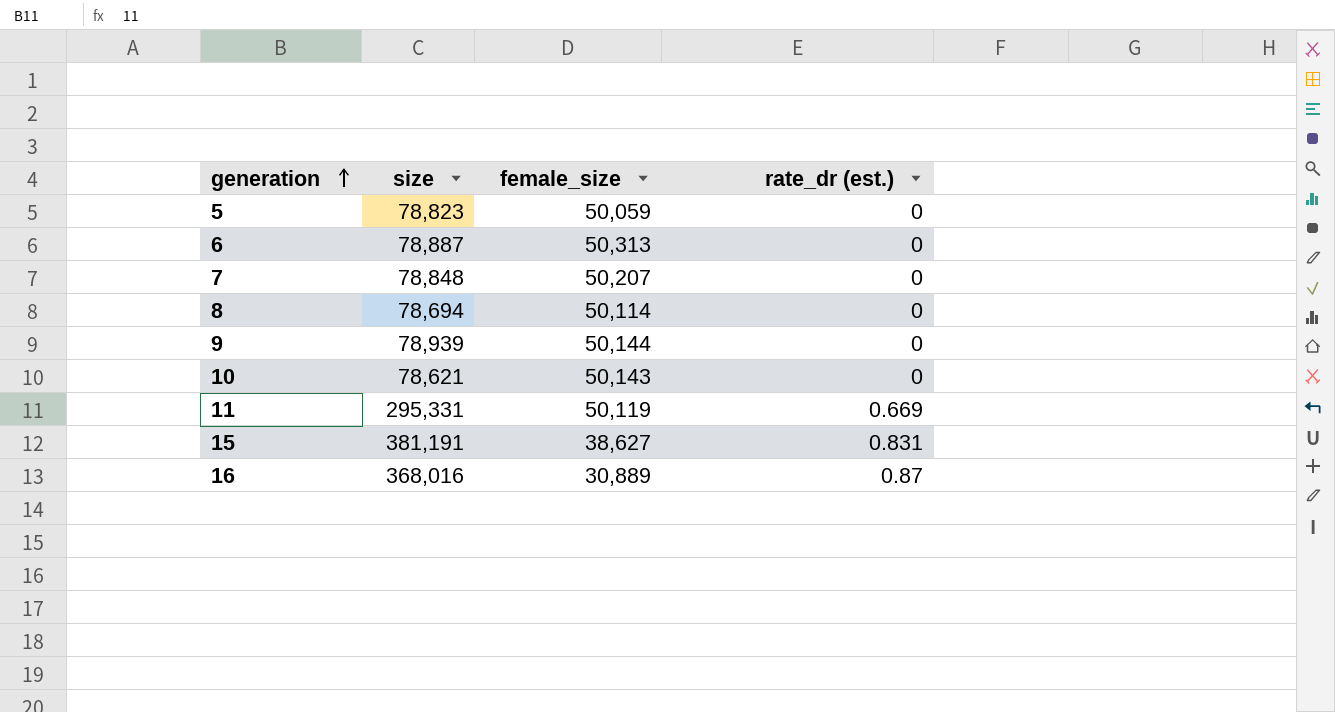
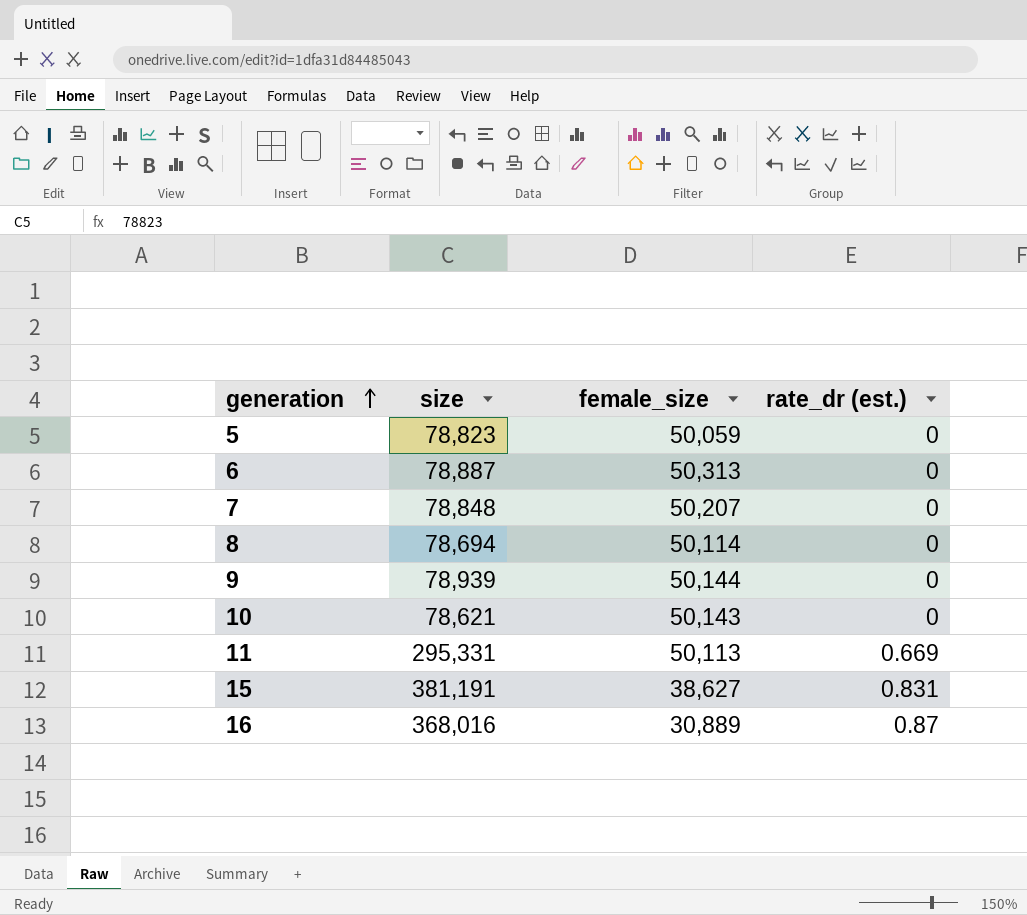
11 | female_size: 50,119 -> 50,113

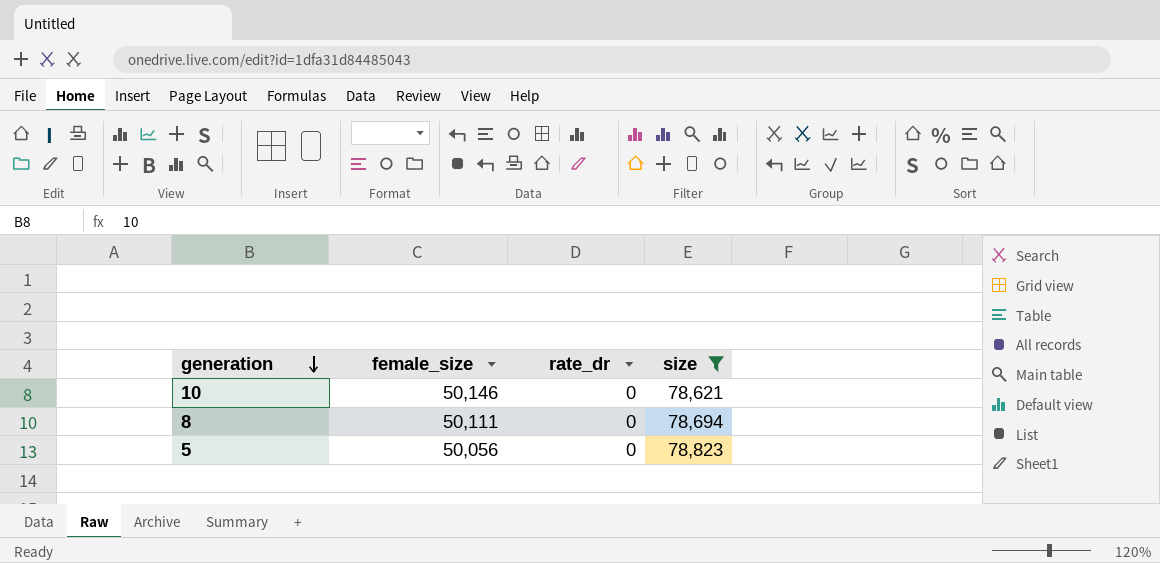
filter: none -> size <= 78,823
row order: generation ascending -> generation descending
column name: rate_dr (est.) -> rate_dr
column size | position: 2 -> 4
10 | female_size: 50,143 -> 50,146
8 | female_size: 50,114 -> 50,111
5 | female_size: 50,059 -> 50,056

